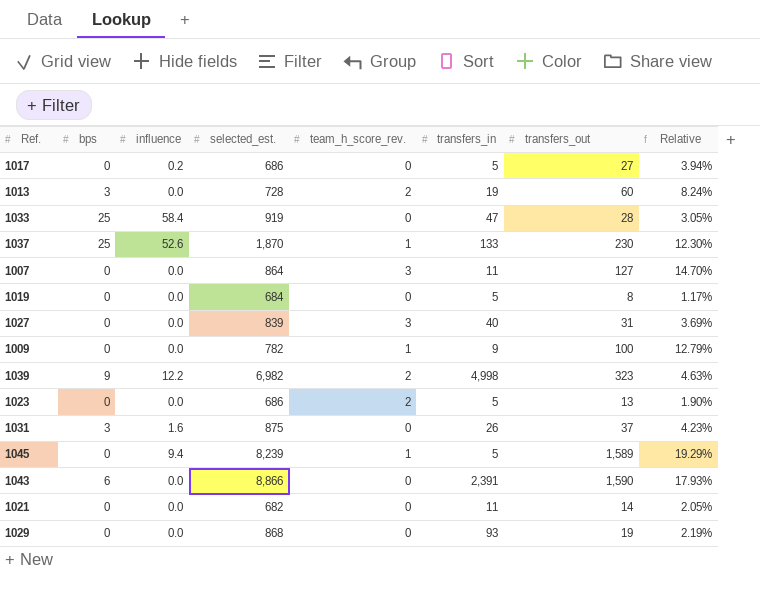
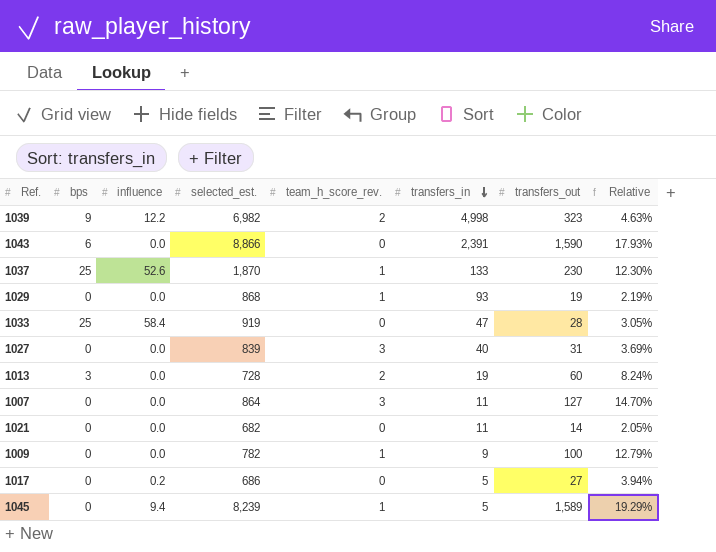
row order: none -> transfers_in descending
row 1019: 0 | 0.0 | 684 | 0 | 5 | 8 | 1.17% -> none
row 1023: 0 | 0.0 | 686 | 2 | 5 | 13 | 1.90% -> none
row 1031: 3 | 1.6 | 875 | 0 | 26 | 37 | 4.23% -> none
1029 | team_h_score_rev.: 0 -> 1

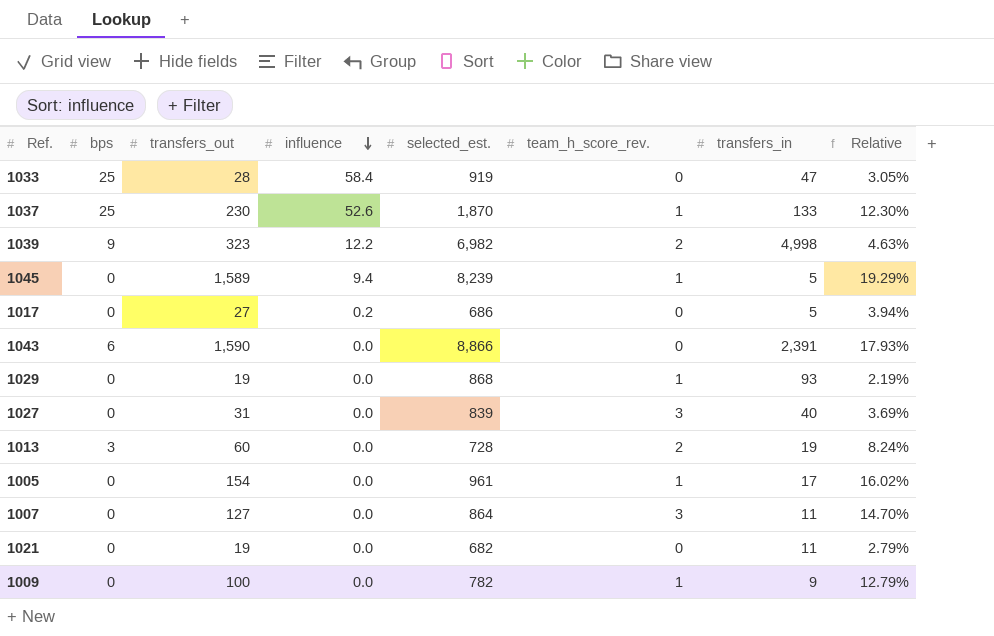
row order: transfers_in descending -> influence descending
column transfers_out | position: 7 -> 3
row 1005: none -> 0 | 154 | 0.0 | 961 | 1 | 17 | 16.02%
1021 | transfers_out: 14 -> 19
1021 | Relative: 2.05% -> 2.79%

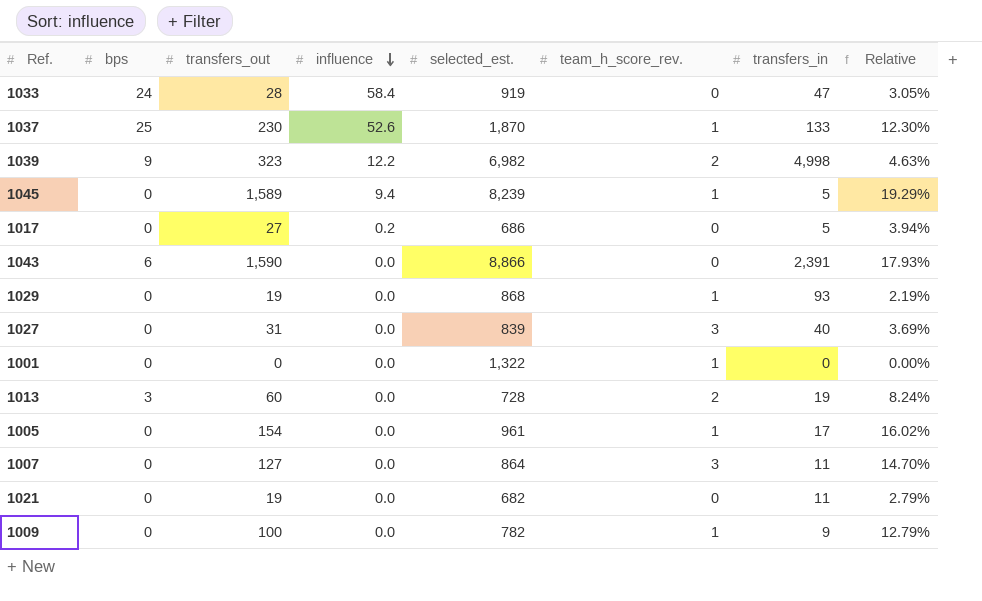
1033 | bps: 25 -> 24
row 1001: none -> 0 | 0 | 0.0 | 1,322 | 1 | 0 | 0.00%

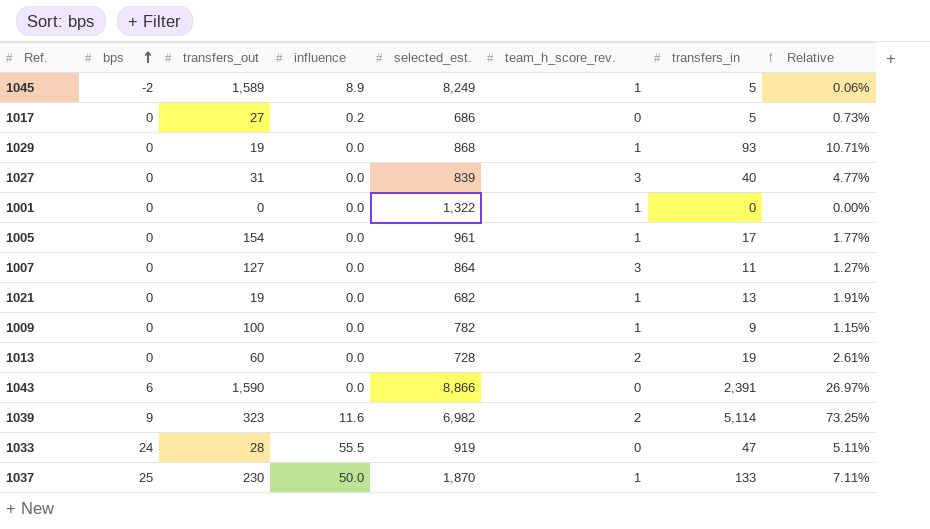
row order: influence descending -> bps ascending
column Relative | formula: [transfers_out] / [selected_est.] -> [transfers_in] / [selected_est.]
1045 | bps: 0 -> -2
1045 | influence: 9.4 -> 8.9
1045 | selected_est.: 8,239 -> 8,249
1021 | team_h_score_rev.: 0 -> 1
1021 | transfers_in: 11 -> 13
1013 | bps: 3 -> 0
1039 | influence: 12.2 -> 11.6
1039 | transfers_in: 4,998 -> 5,114
1033 | influence: 58.4 -> 55.5
1037 | influence: 52.6 -> 50.0

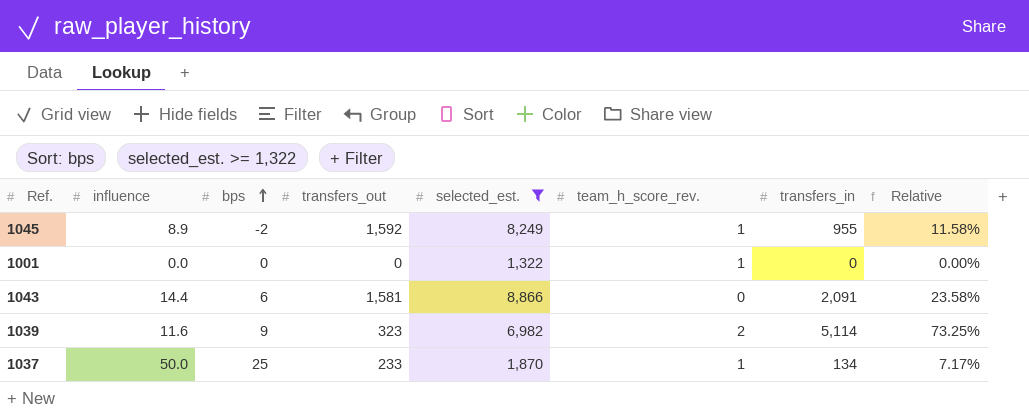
filter: none -> selected_est. >= 1,322
column influence | position: 4 -> 2
1045 | transfers_out: 1,589 -> 1,592
1045 | transfers_in: 5 -> 955
1045 | Relative: 0.06% -> 11.58%
1043 | influence: 0.0 -> 14.4
1043 | transfers_out: 1,590 -> 1,581
1043 | transfers_in: 2,391 -> 2,091
1043 | Relative: 26.97% -> 23.58%
1037 | transfers_out: 230 -> 233
1037 | transfers_in: 133 -> 134
1037 | Relative: 7.11% -> 7.17%

